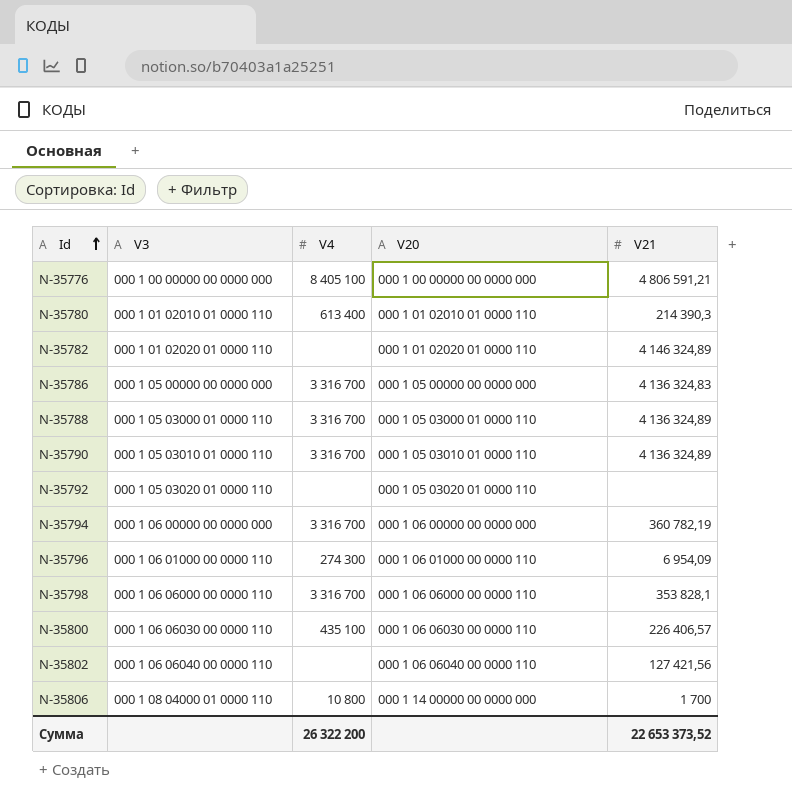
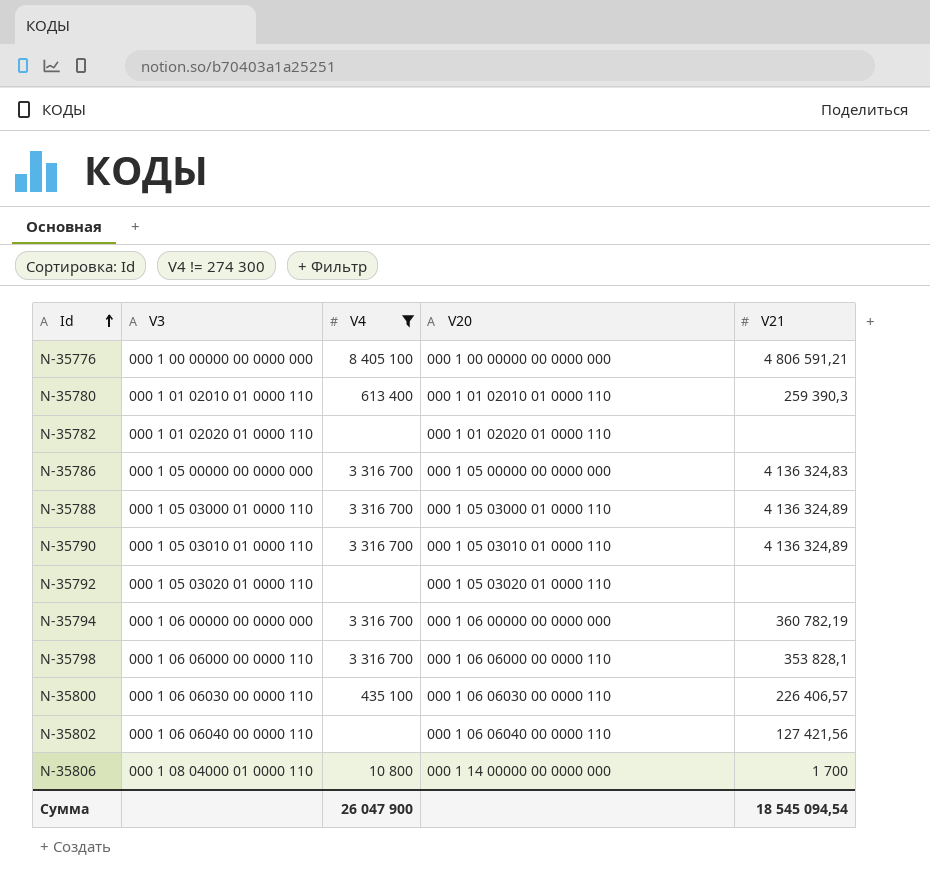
filter: none -> V4 != 274 300
N-35780 | V21: 214 390,3 -> 259 390,3
N-35782 | V21: 4 146 324,89 -> none
Сумма | V4: 26 322 200 -> 26 047 900
Сумма | V21: 22 653 373,52 -> 18 545 094,54

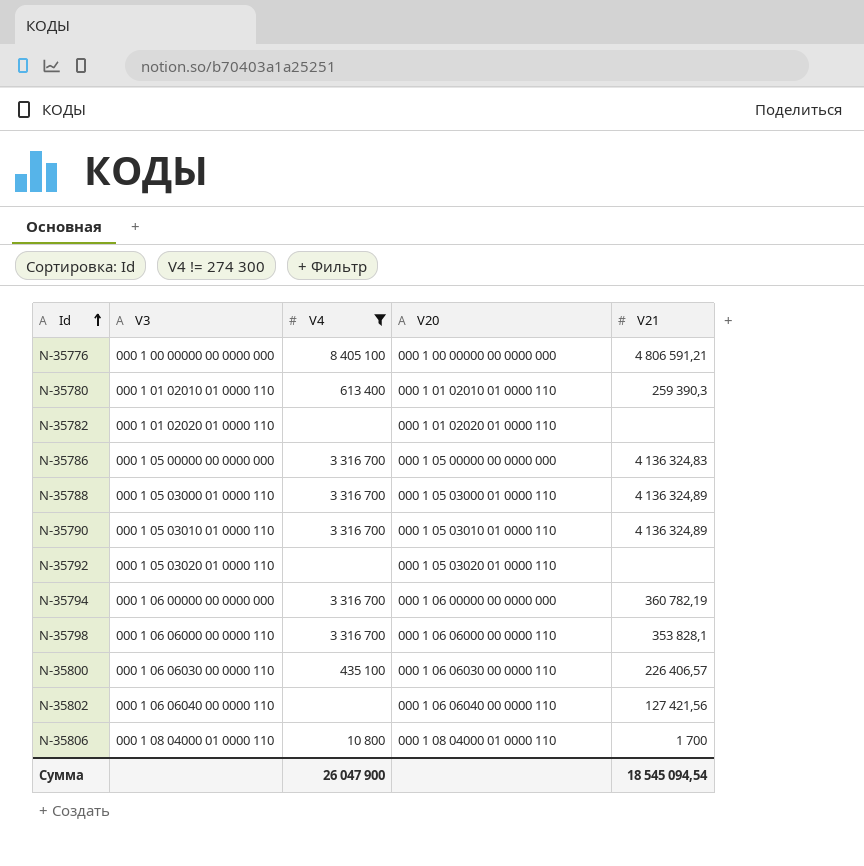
N-35806 | V20: 000 1 14 00000 00 0000 000 -> 000 1 08 04000 01 0000 110

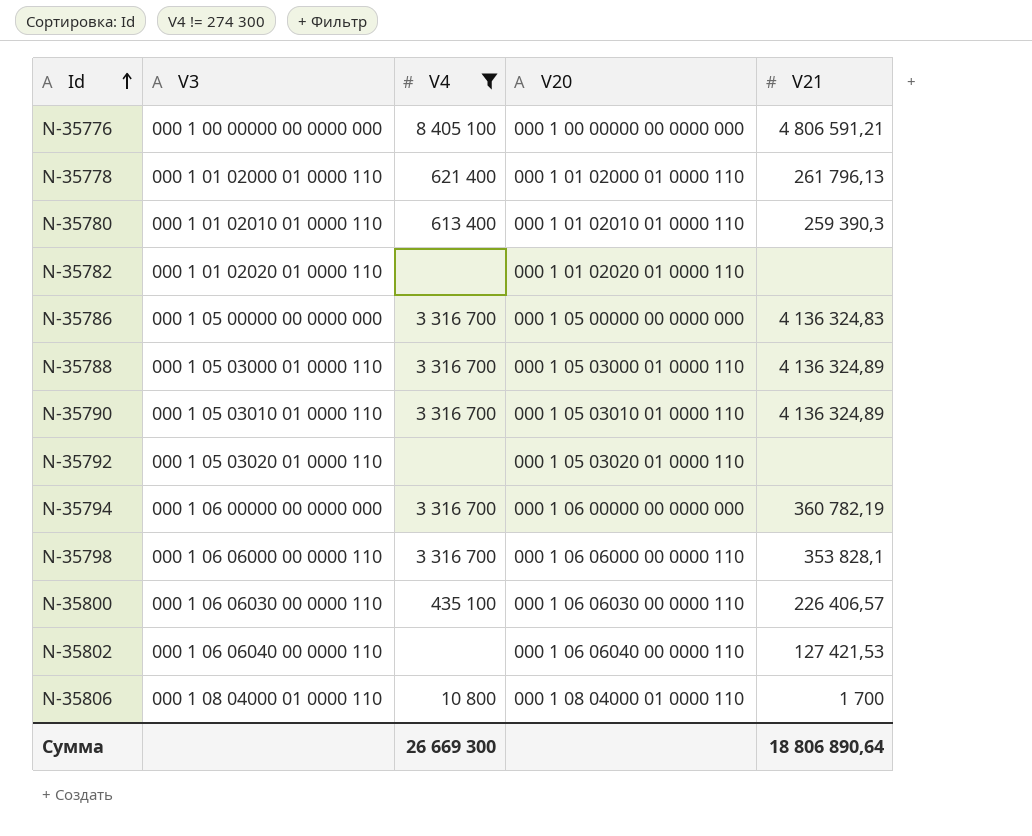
row N-35778: none -> 000 1 01 02000 01 0000 110 | 621 400 | 000 1 01 02000 01 0000 110 | 261 796,13
N-35802 | V21: 127 421,56 -> 127 421,53
Сумма | V4: 26 047 900 -> 26 669 300
Сумма | V21: 18 545 094,54 -> 18 806 890,64

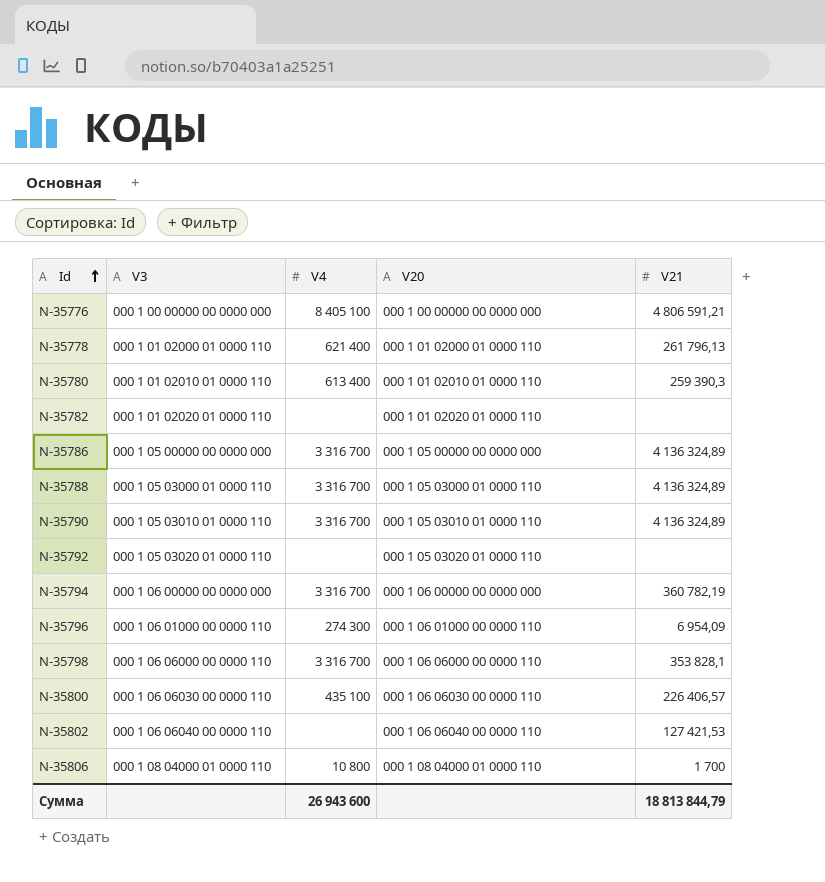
filter: V4 != 274 300 -> none
N-35786 | V21: 4 136 324,83 -> 4 136 324,89
Сумма | V4: 26 669 300 -> 26 943 600
Сумма | V21: 18 806 890,64 -> 18 813 844,79

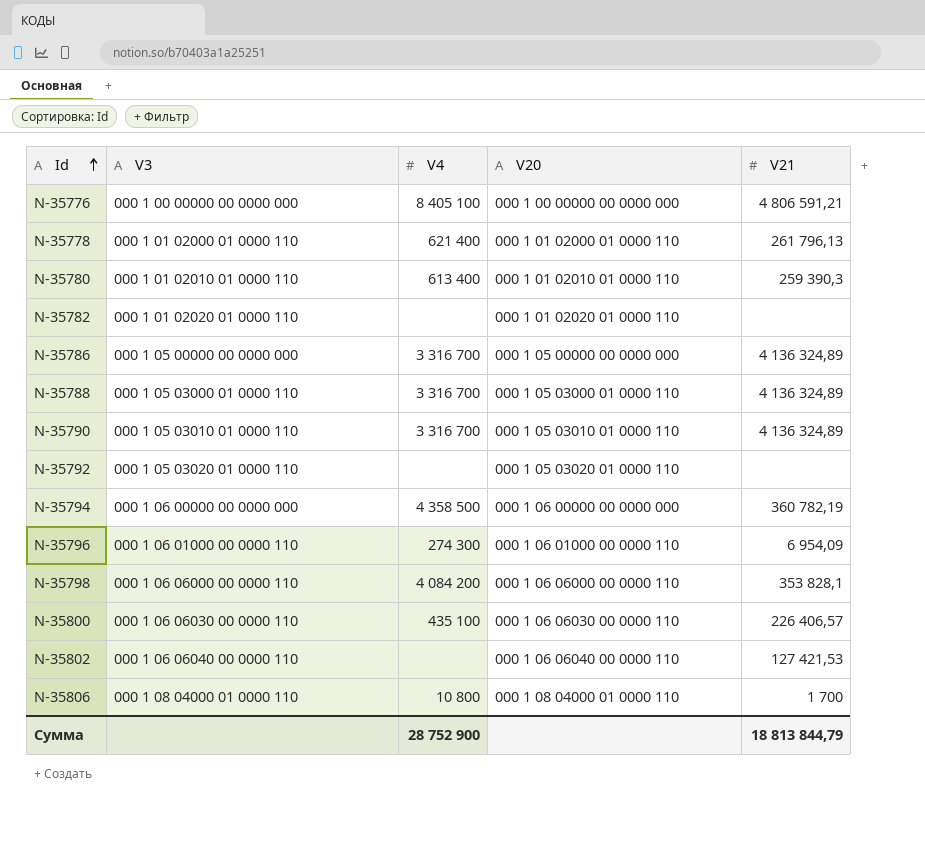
N-35794 | V4: 3 316 700 -> 4 358 500
N-35798 | V4: 3 316 700 -> 4 084 200
Сумма | V4: 26 943 600 -> 28 752 900

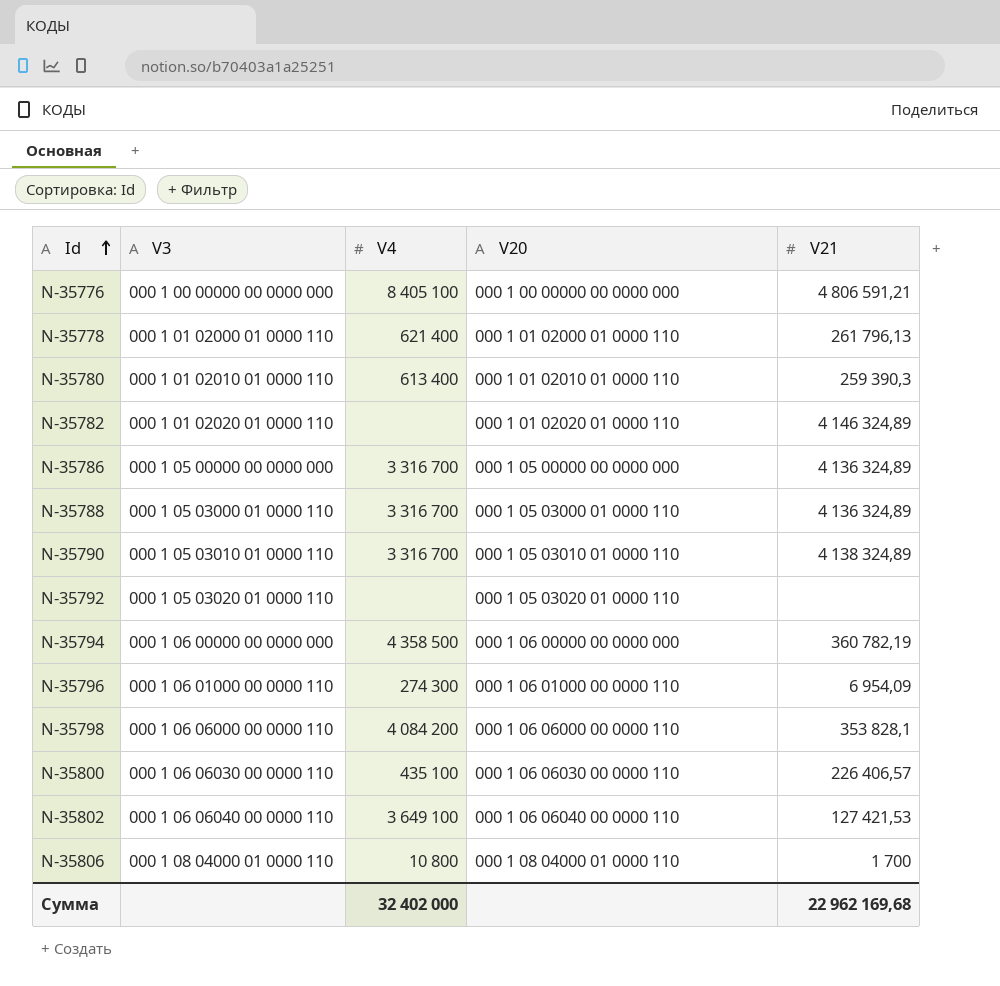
N-35782 | V21: none -> 4 146 324,89
N-35790 | V21: 4 136 324,89 -> 4 138 324,89
N-35802 | V4: none -> 3 649 100
Сумма | V4: 28 752 900 -> 32 402 000
Сумма | V21: 18 813 844,79 -> 22 962 169,68

